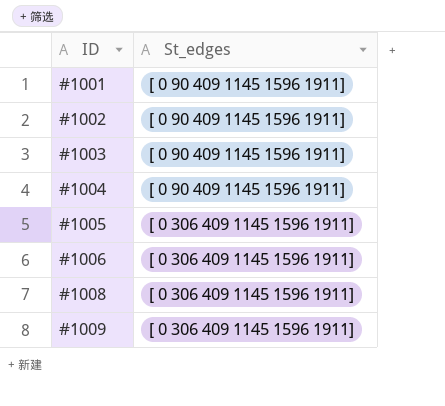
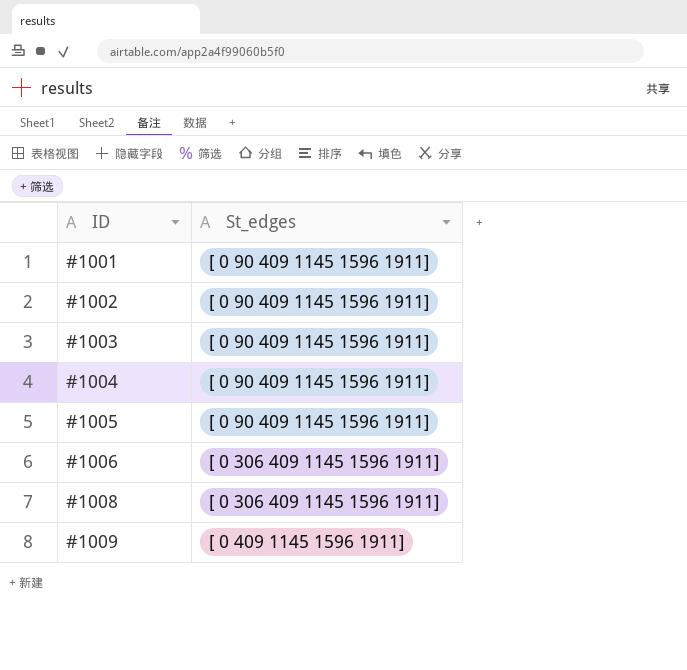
#1005 | St_edges: [ 0 306 409 1145 1596 1911] -> [ 0 90 409 1145 1596 1911]
#1009 | St_edges: [ 0 306 409 1145 1596 1911] -> [ 0 409 1145 1596 1911]

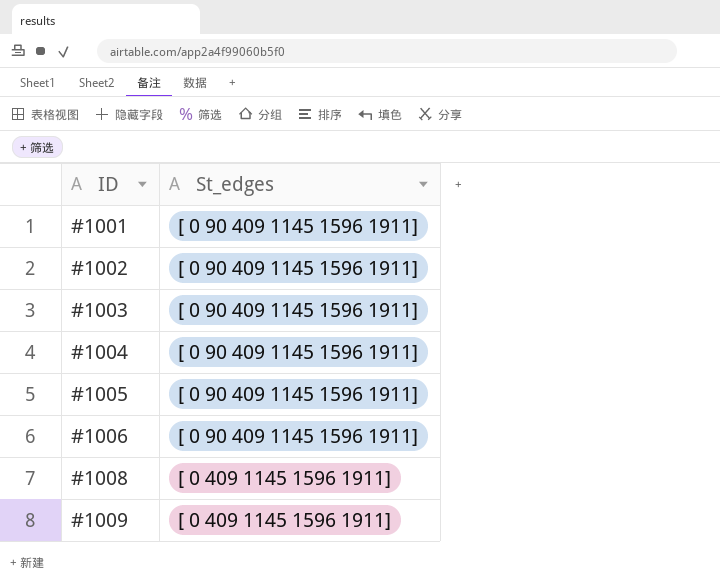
#1006 | St_edges: [ 0 306 409 1145 1596 1911] -> [ 0 90 409 1145 1596 1911]
#1008 | St_edges: [ 0 306 409 1145 1596 1911] -> [ 0 409 1145 1596 1911]

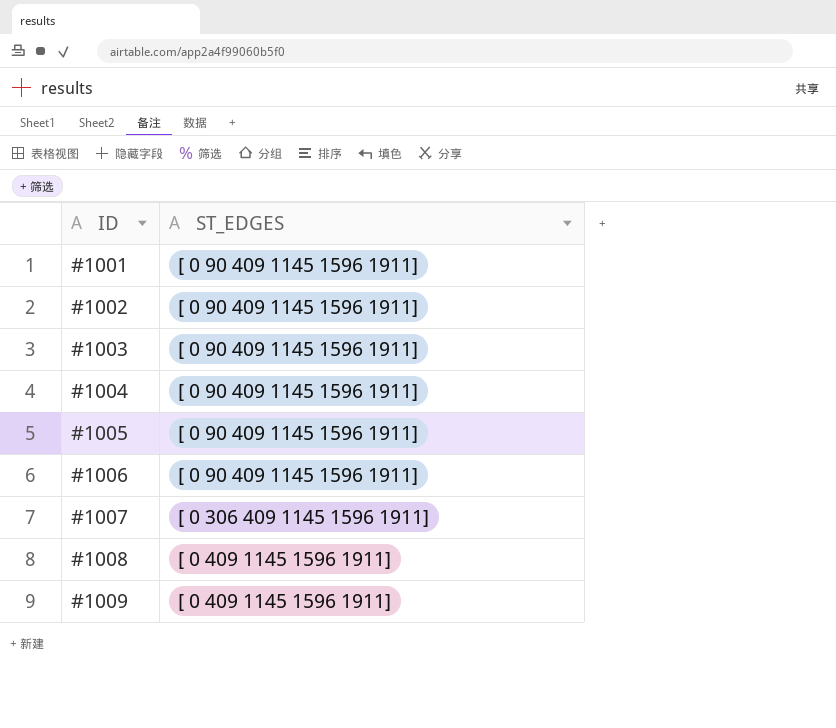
column name: St_edges -> ST_EDGES
row #1007: none -> [ 0 306 409 1145 1596 1911]

